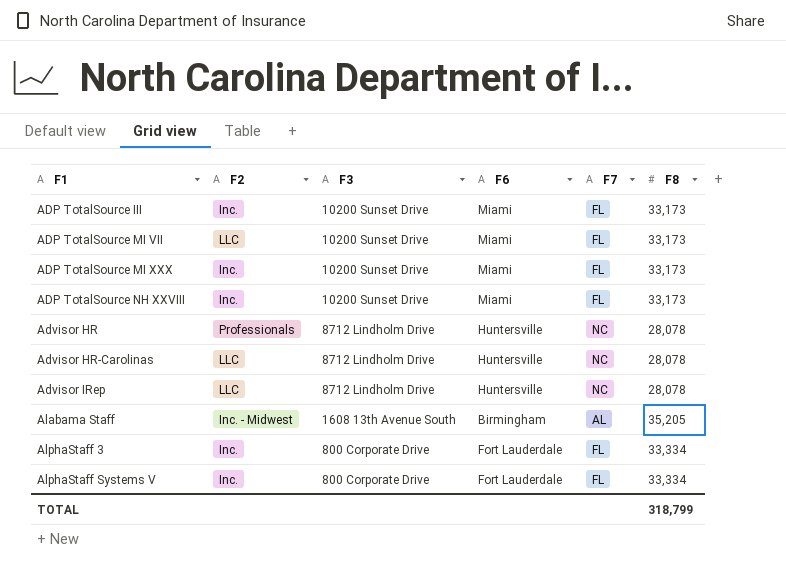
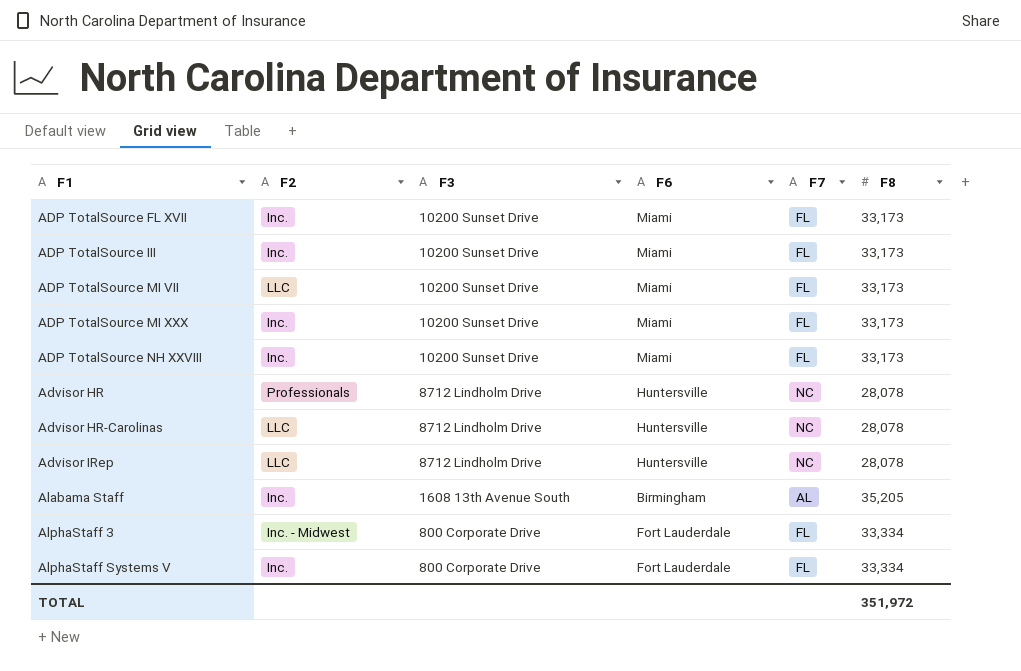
row ADP TotalSource FL XVII: none -> Inc. | 10200 Sunset Drive | Miami | FL | 33,173
Alabama Staff | F2: Inc. - Midwest -> Inc.
AlphaStaff 3 | F2: Inc. -> Inc. - Midwest
TOTAL | F8: 318,799 -> 351,972

